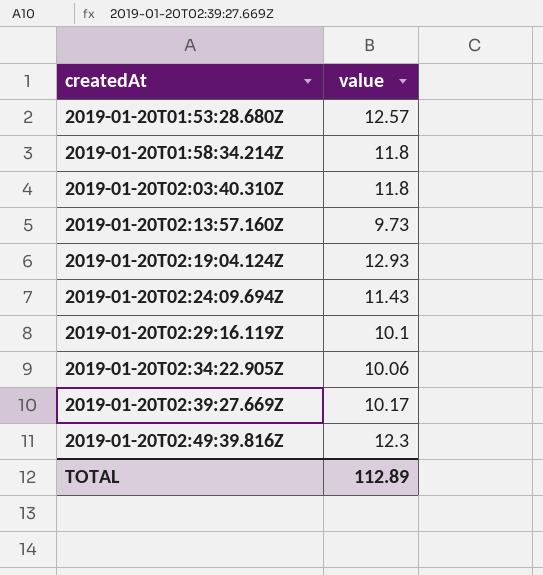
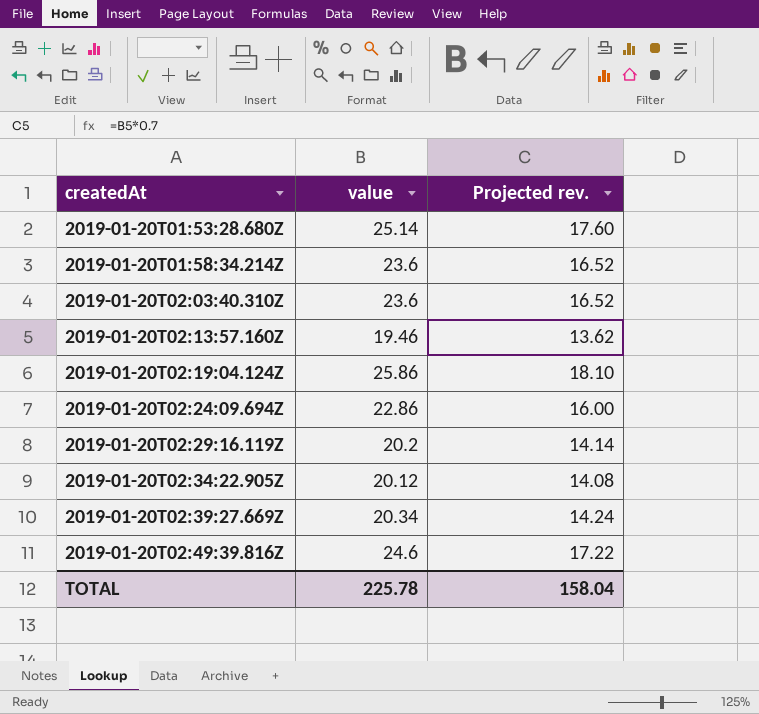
column Projected rev. | formula: none -> [value] * 0.7
2019-01-20T01:53:28.680Z | value: 12.57 -> 25.14
2019-01-20T01:58:34.214Z | value: 11.8 -> 23.6
2019-01-20T02:03:40.310Z | value: 11.8 -> 23.6
2019-01-20T02:13:57.160Z | value: 9.73 -> 19.46
2019-01-20T02:19:04.124Z | value: 12.93 -> 25.86
2019-01-20T02:24:09.694Z | value: 11.43 -> 22.86
2019-01-20T02:29:16.119Z | value: 10.1 -> 20.2
2019-01-20T02:34:22.905Z | value: 10.06 -> 20.12
2019-01-20T02:39:27.669Z | value: 10.17 -> 20.34
2019-01-20T02:49:39.816Z | value: 12.3 -> 24.6
TOTAL | value: 112.89 -> 225.78

